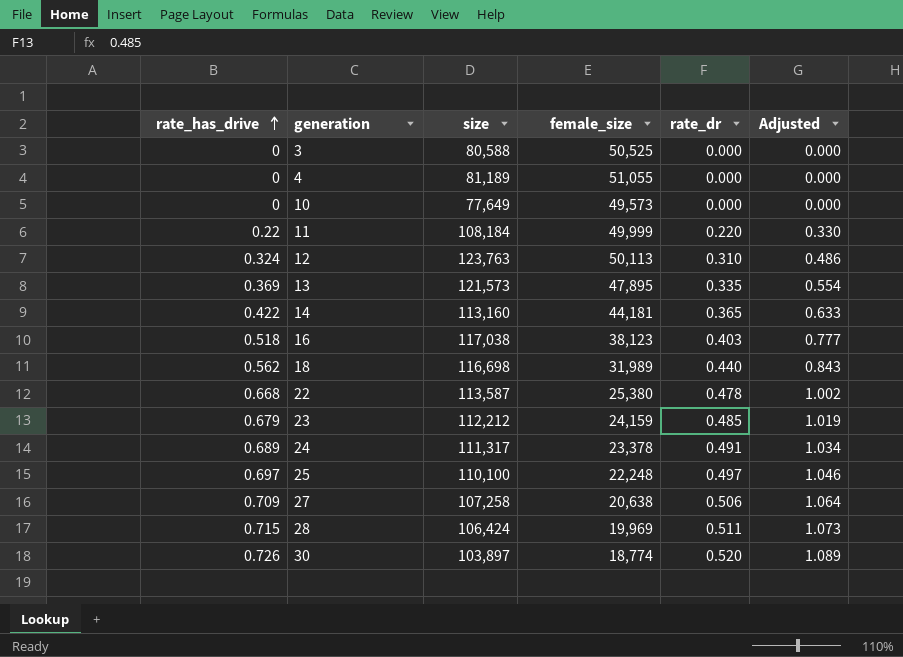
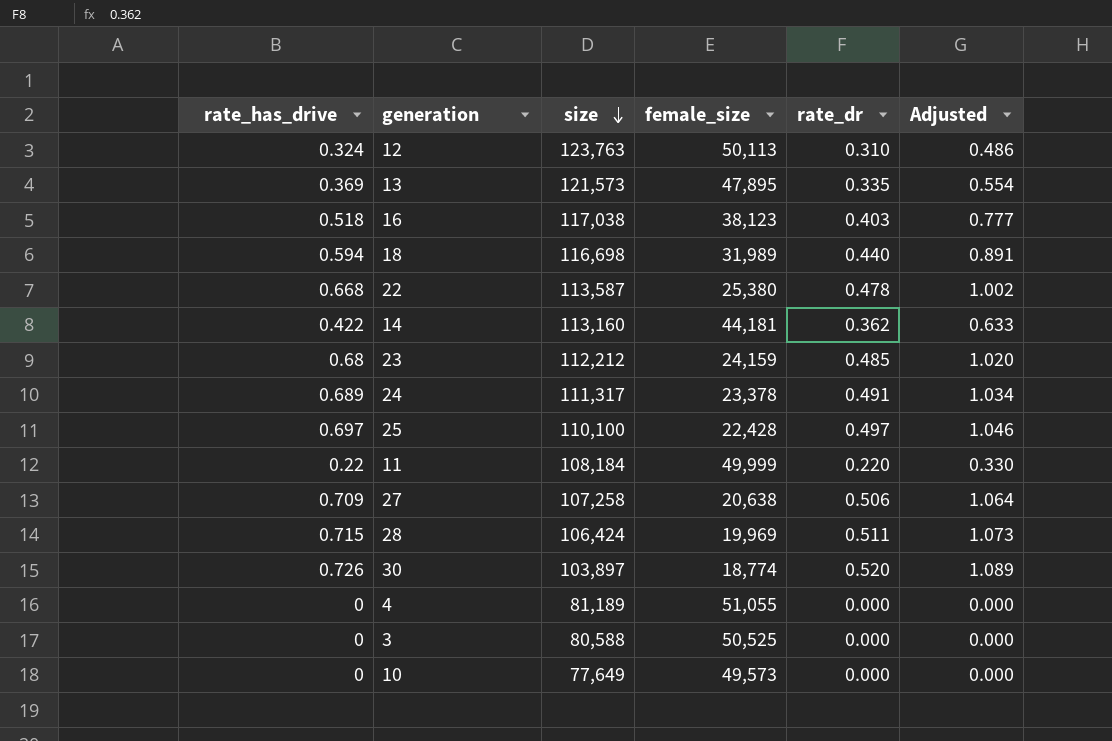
row order: rate_has_drive ascending -> size descending
18 | rate_has_drive: 0.562 -> 0.594
18 | Adjusted: 0.843 -> 0.891
14 | rate_dr: 0.365 -> 0.362
23 | rate_has_drive: 0.679 -> 0.68
23 | Adjusted: 1.019 -> 1.020
25 | female_size: 22,248 -> 22,428

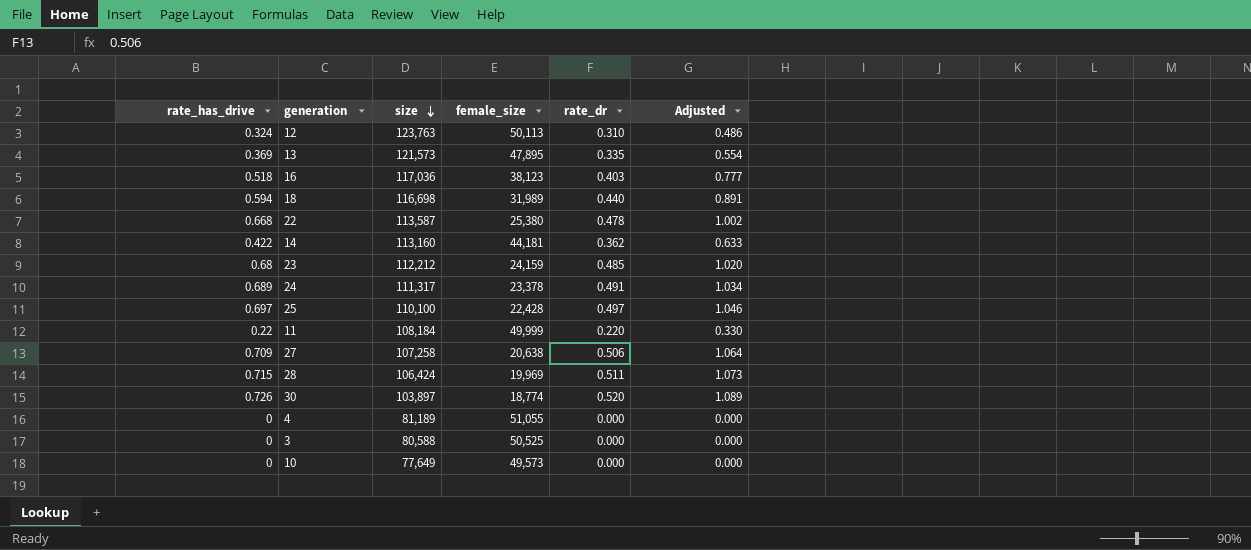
16 | size: 117,038 -> 117,036

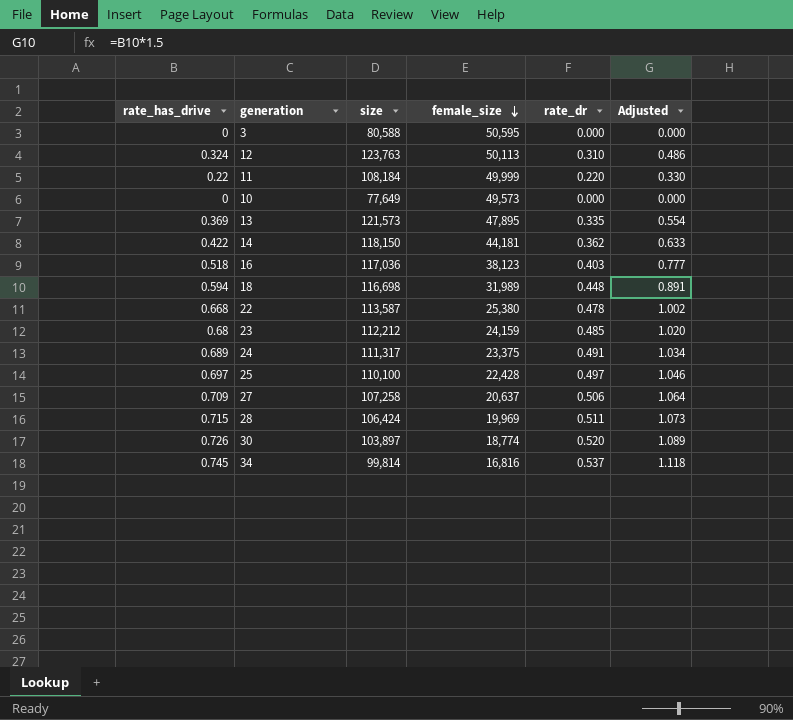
row order: size descending -> female_size descending
row 4: 0 | 81,189 | 51,055 | 0.000 | 0.000 -> none
3 | female_size: 50,525 -> 50,595
14 | size: 113,160 -> 118,150
18 | rate_dr: 0.440 -> 0.448
24 | female_size: 23,378 -> 23,375
27 | female_size: 20,638 -> 20,637
row 34: none -> 0.745 | 99,814 | 16,816 | 0.537 | 1.118

